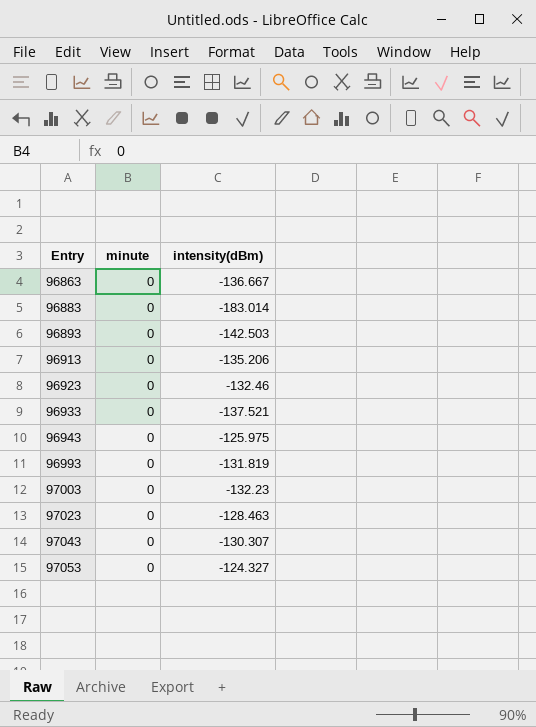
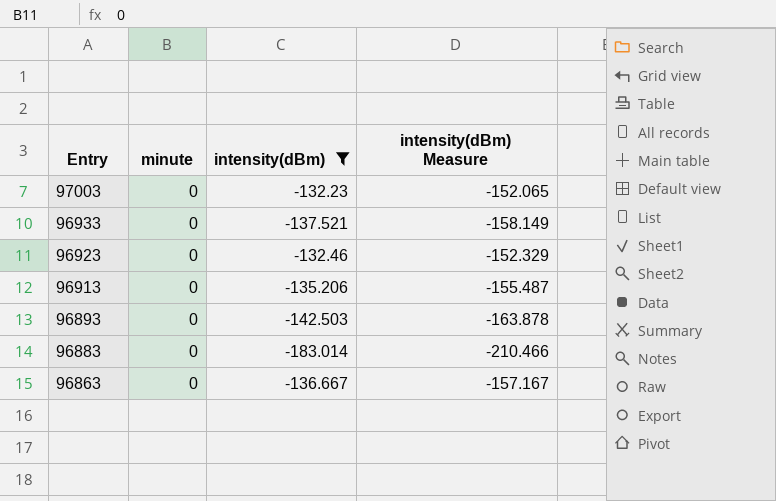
filter: none -> intensity(dBm) <= -132.23
row order: Entry ascending -> Entry descending
column intensity(dBm) Measure | formula: none -> [intensity(dBm)] * 1.15

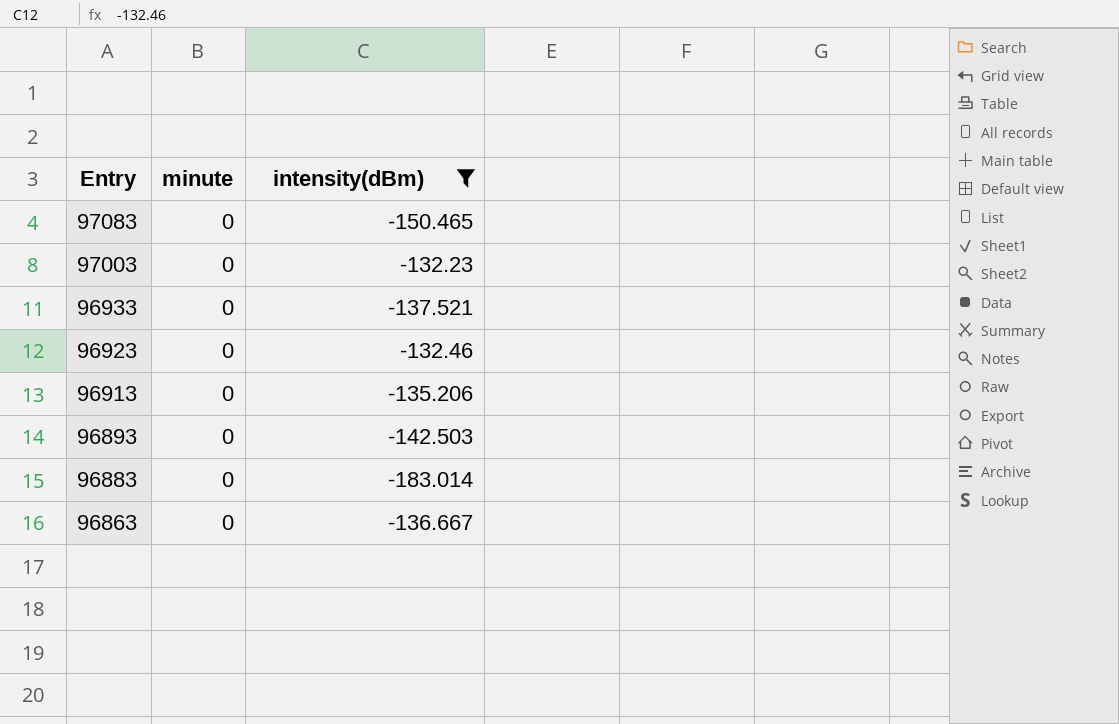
column intensity(dBm) Measure | formula: [intensity(dBm)] * 1.15 -> none
row 97083: none -> 0 | -150.465

